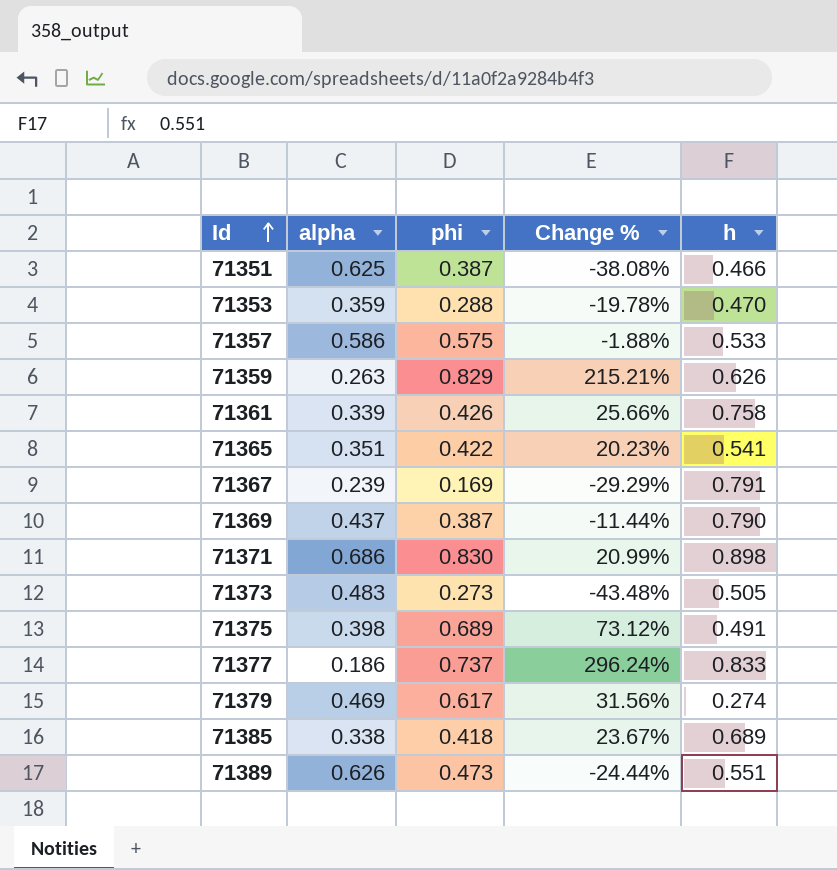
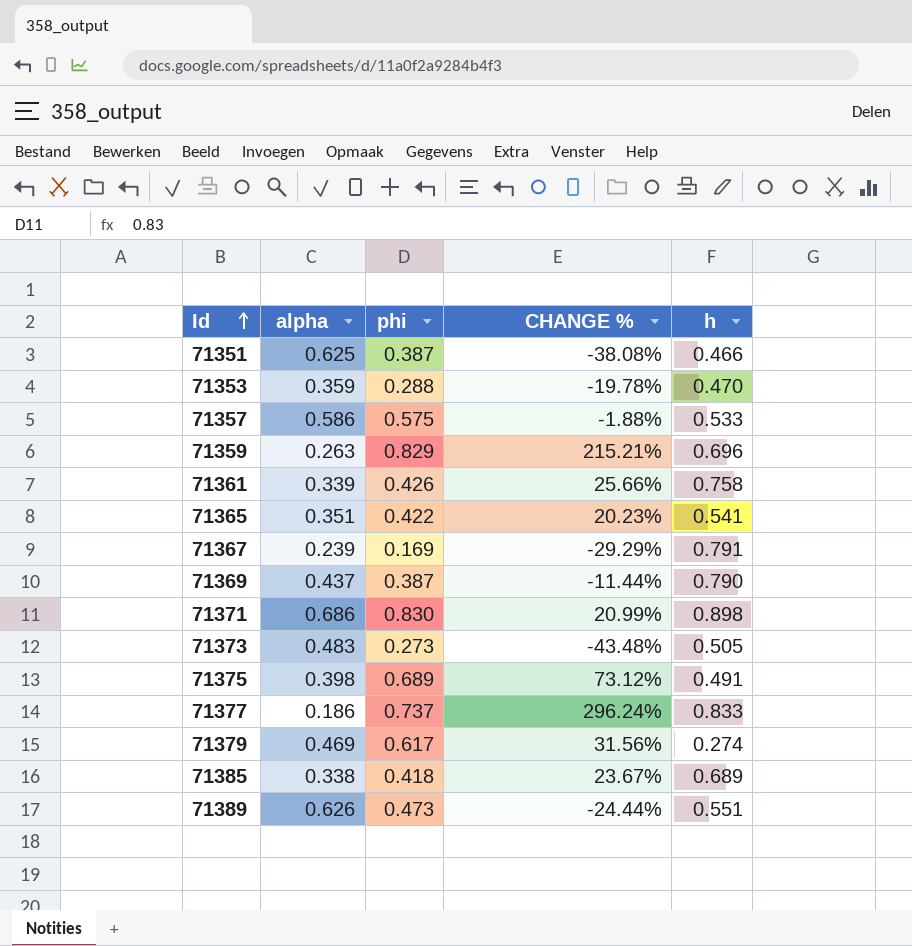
column name: Change % -> CHANGE %
71359 | h: 0.626 -> 0.696

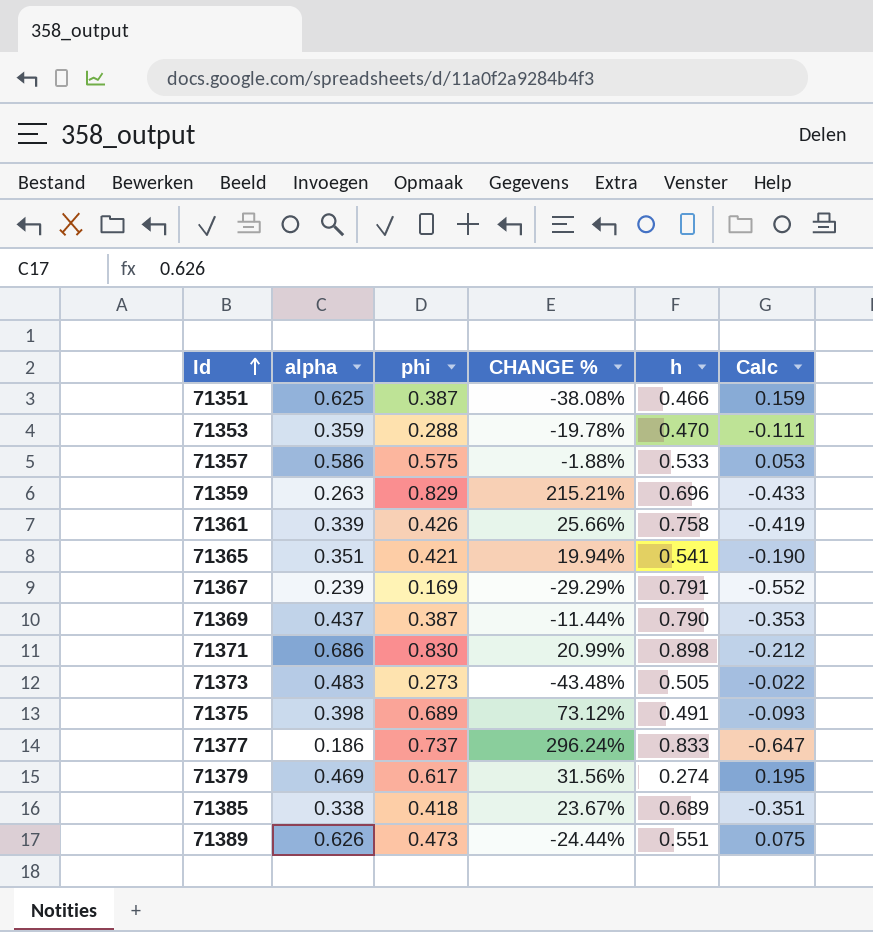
column Calc | formula: none -> [alpha] - [h]
71365 | phi: 0.422 -> 0.421
71365 | CHANGE %: 20.23% -> 19.94%

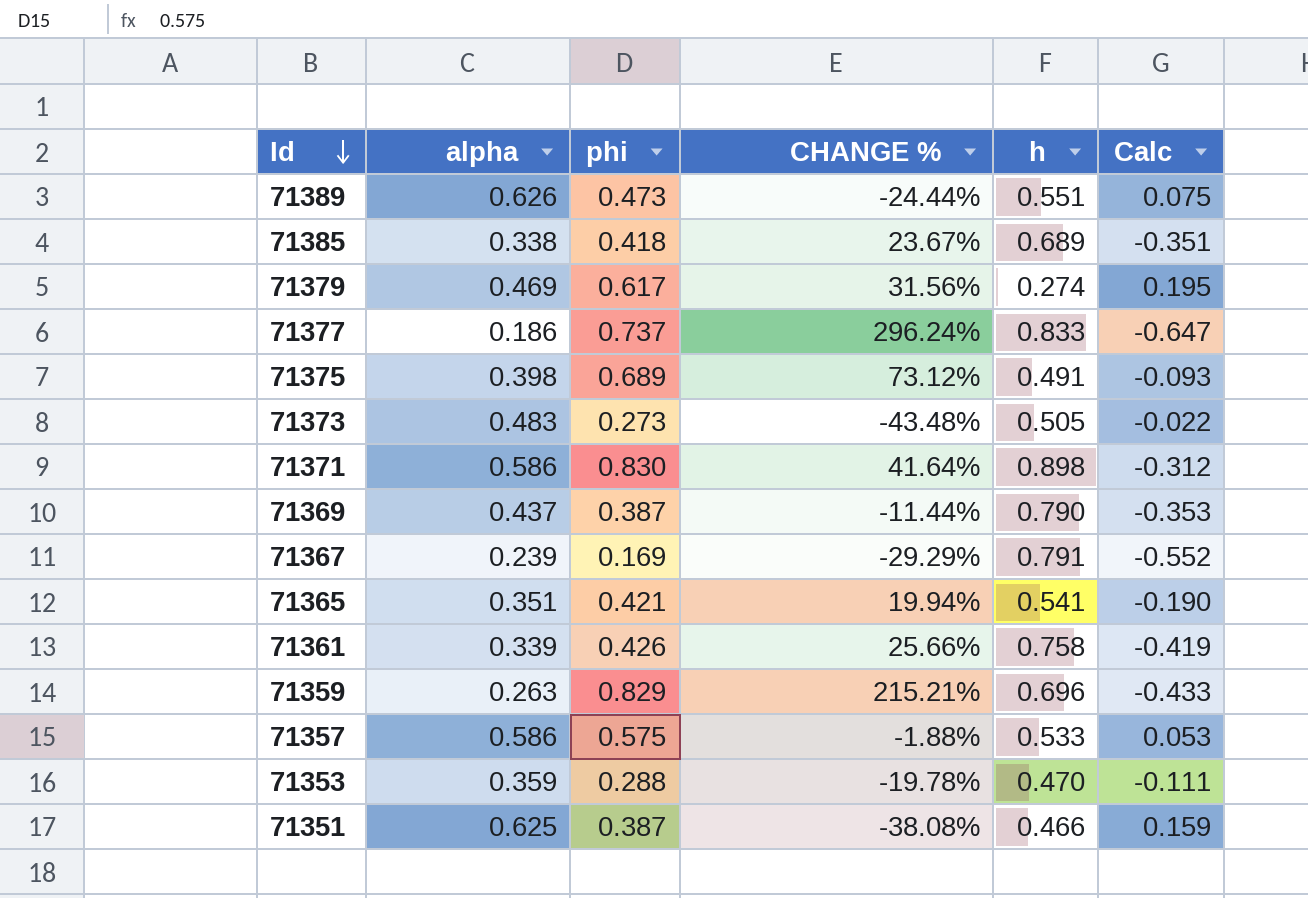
row order: Id ascending -> Id descending
71371 | alpha: 0.686 -> 0.586
71371 | CHANGE %: 20.99% -> 41.64%
71371 | Calc: -0.212 -> -0.312

